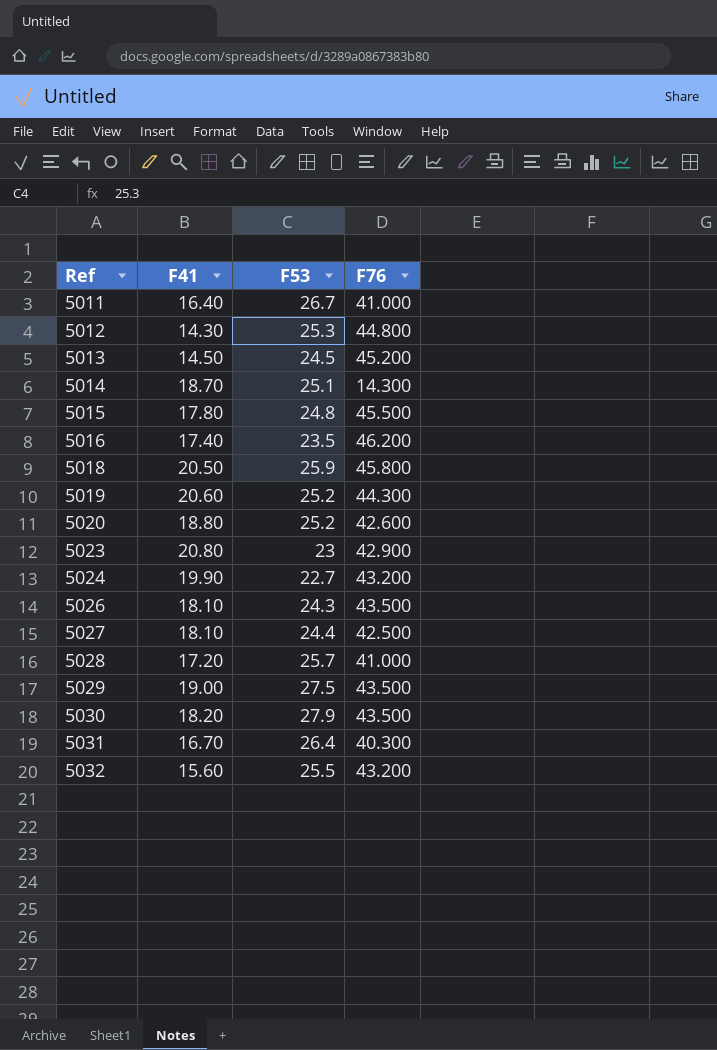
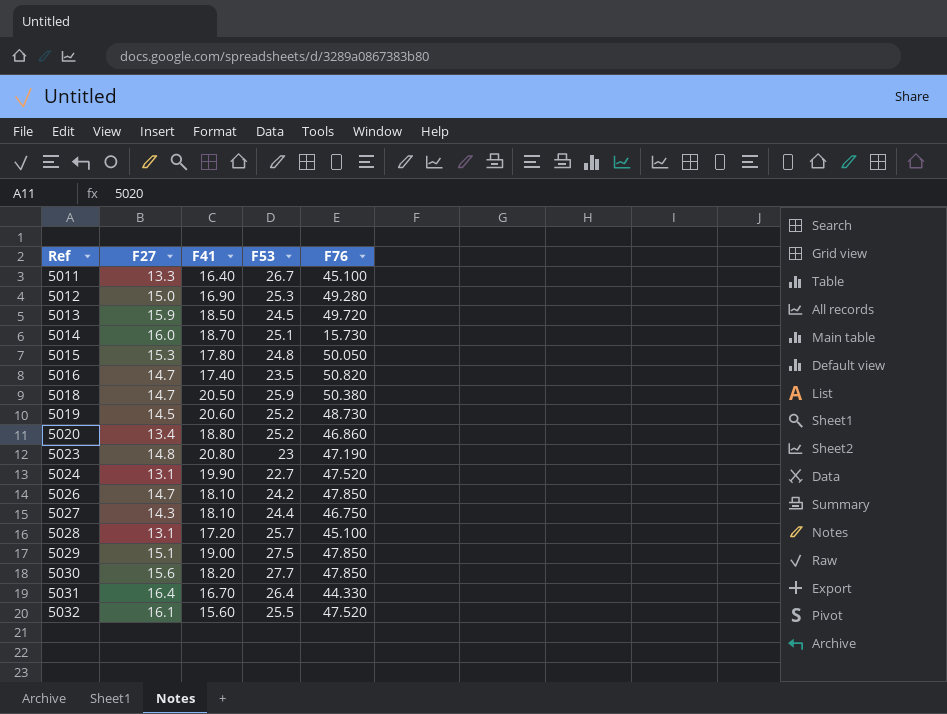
column F27 | position: none -> 2
5011 | F76: 41.000 -> 45.100
5012 | F41: 14.30 -> 16.90
5012 | F76: 44.800 -> 49.280
5013 | F41: 14.50 -> 18.50
5013 | F76: 45.200 -> 49.720
5014 | F76: 14.300 -> 15.730
5015 | F76: 45.500 -> 50.050
5016 | F76: 46.200 -> 50.820
5018 | F76: 45.800 -> 50.380
5019 | F76: 44.300 -> 48.730
5020 | F76: 42.600 -> 46.860
5023 | F76: 42.900 -> 47.190
5024 | F76: 43.200 -> 47.520
5026 | F53: 24.3 -> 24.2
5026 | F76: 43.500 -> 47.850
5027 | F76: 42.500 -> 46.750
5028 | F76: 41.000 -> 45.100
5029 | F76: 43.500 -> 47.850
5030 | F53: 27.9 -> 27.7
5030 | F76: 43.500 -> 47.850
5031 | F76: 40.300 -> 44.330
5032 | F76: 43.200 -> 47.520

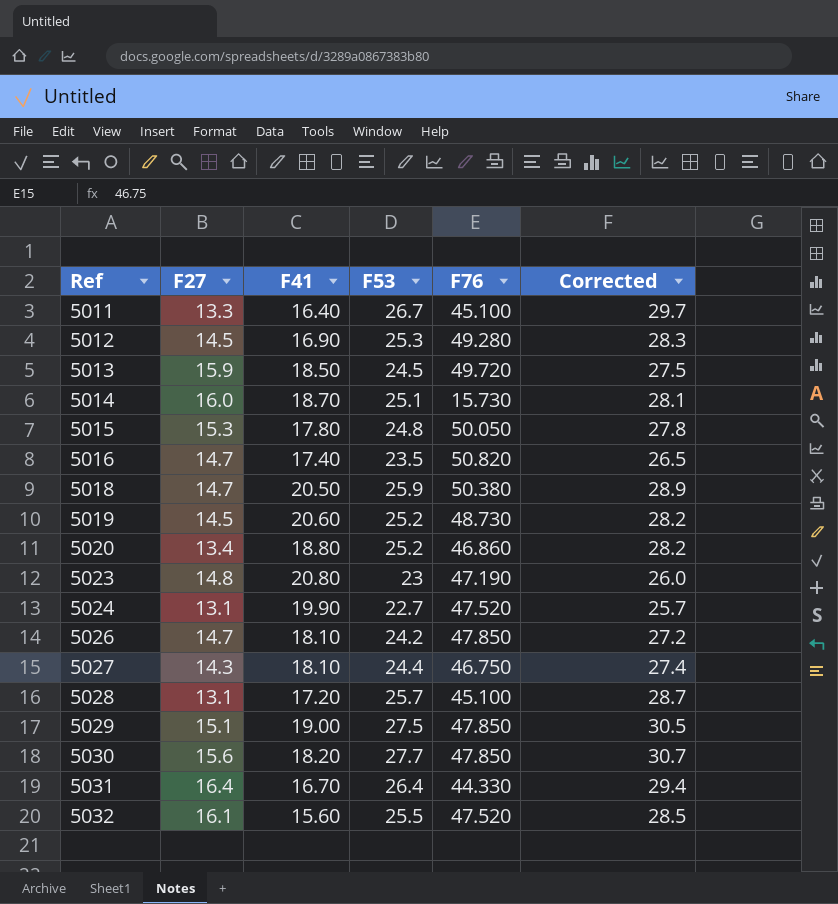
column Corrected | formula: none -> [F53] + 3
5012 | F27: 15.0 -> 14.5

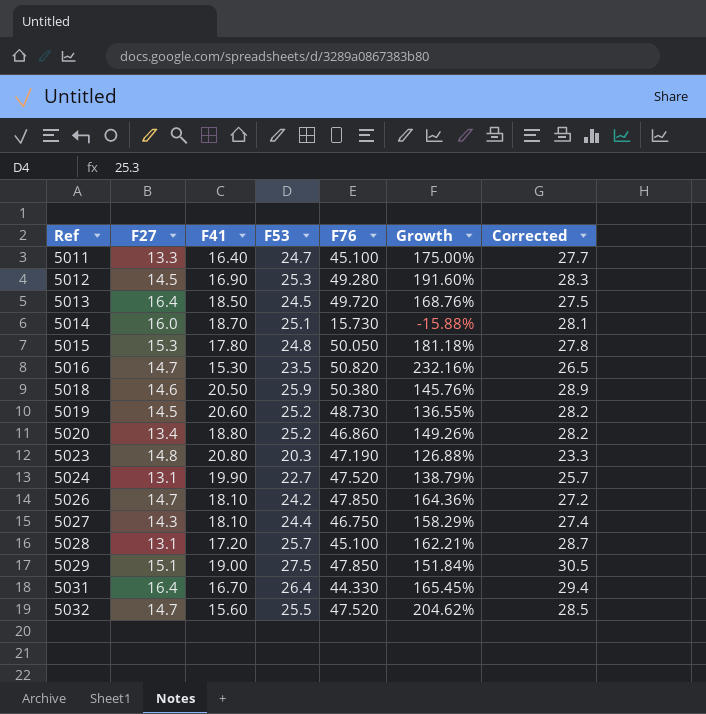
column Growth | formula: none -> ([F76] - [F41]) / [F41]
row 5030: 15.6 | 18.20 | 27.7 | 47.850 | 30.7 -> none
5011 | F53: 26.7 -> 24.7
5011 | Corrected: 29.7 -> 27.7
5013 | F27: 15.9 -> 16.4
5016 | F41: 17.40 -> 15.30
5018 | F27: 14.7 -> 14.6
5023 | F53: 23 -> 20.3
5023 | Corrected: 26.0 -> 23.3
5032 | F27: 16.1 -> 14.7

